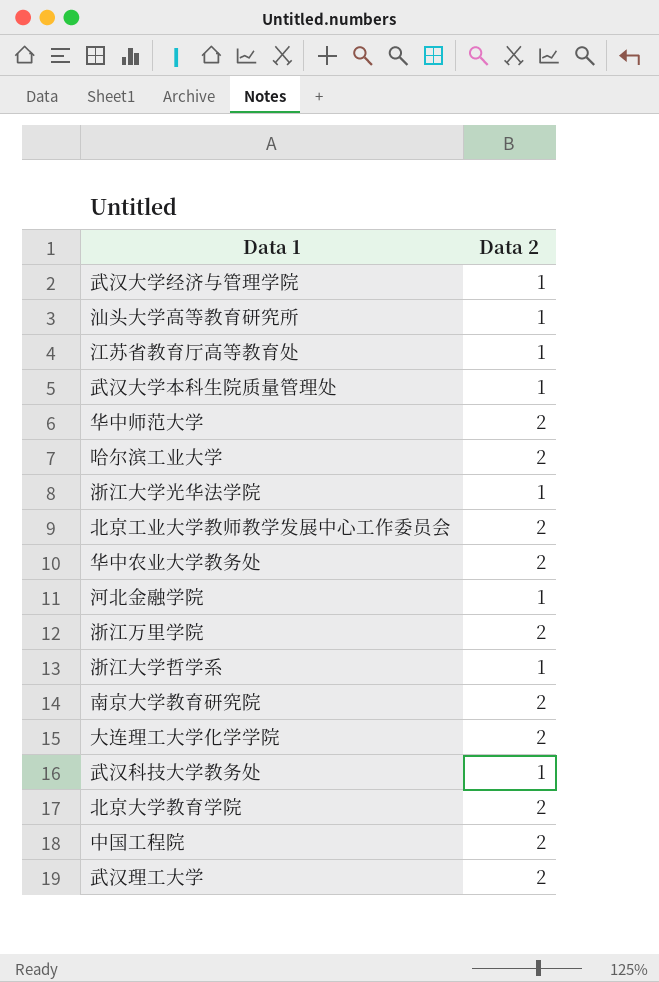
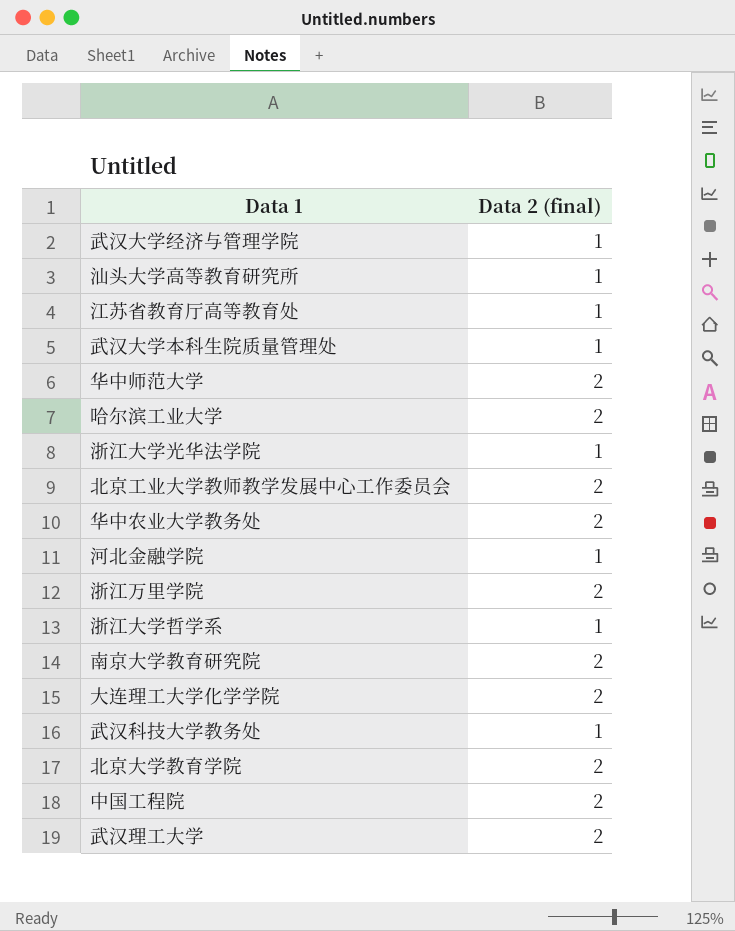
column name: Data 2 -> Data 2 (final)

